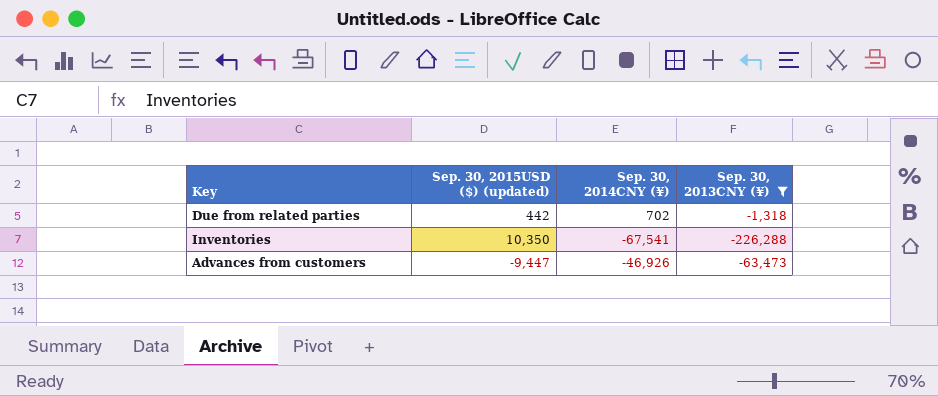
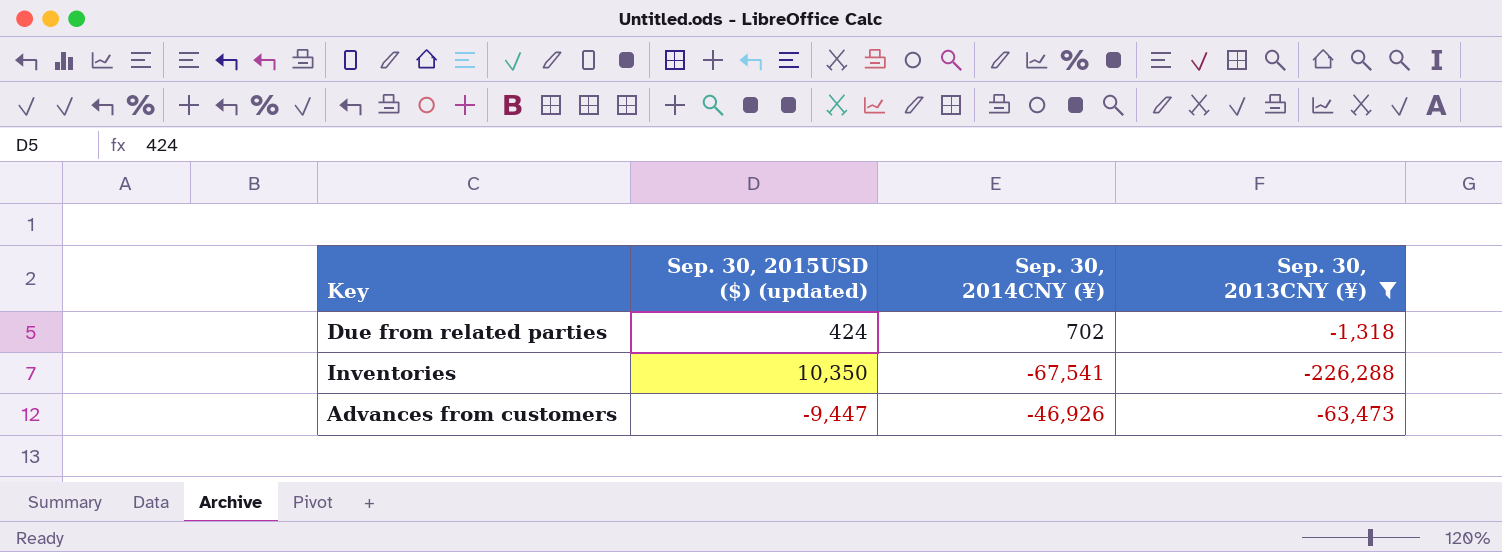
Due from related parties | Sep. 30, 2015USD ($) (updated): 442 -> 424

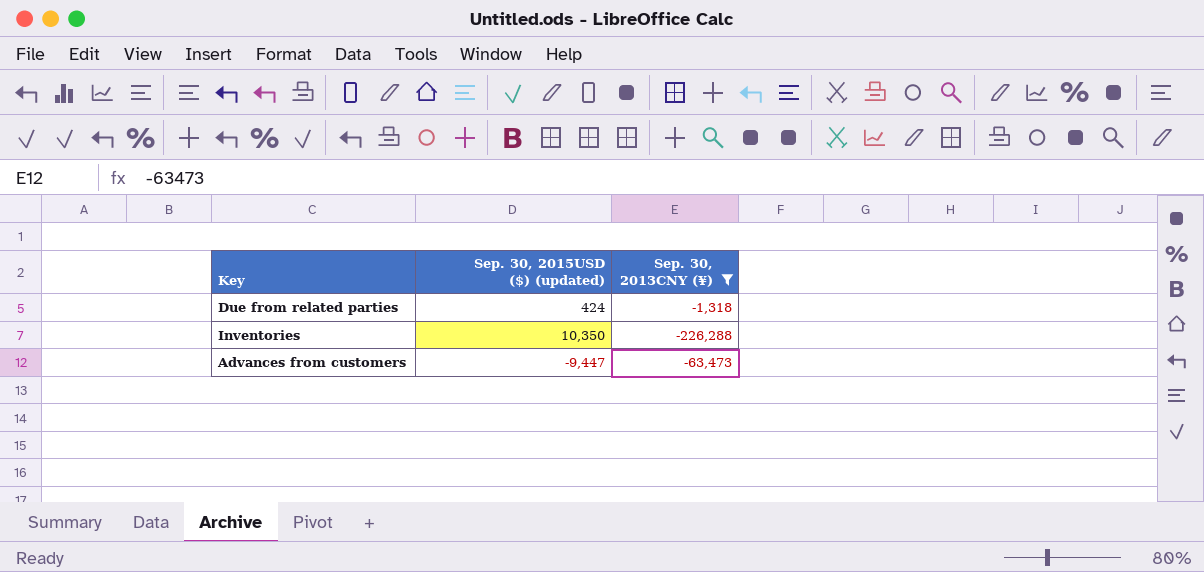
column Sep. 30, 2014CNY (¥) | position: 3 -> none

